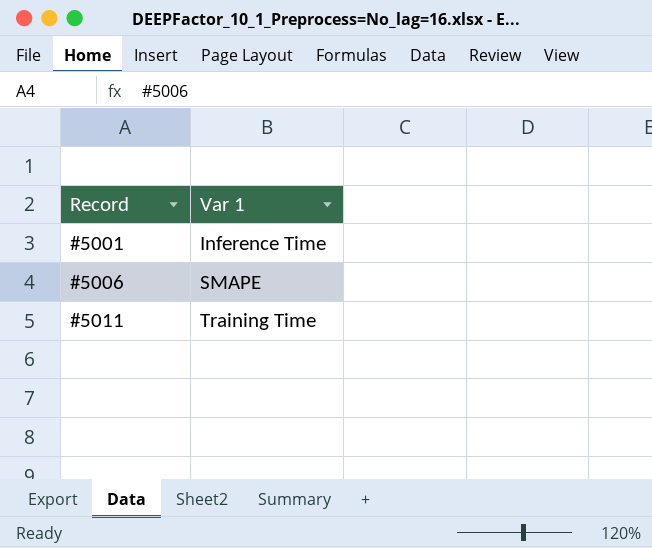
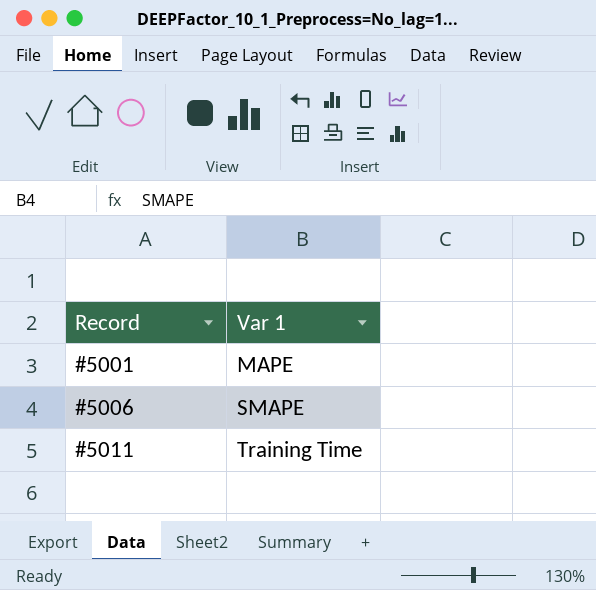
#5001 | Var 1: Inference Time -> MAPE

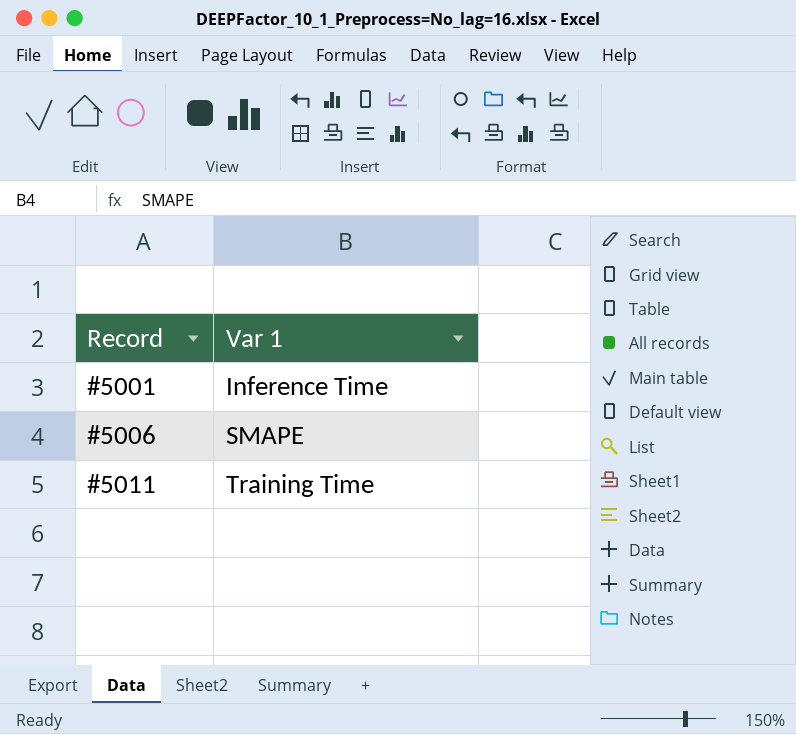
#5001 | Var 1: MAPE -> Inference Time

